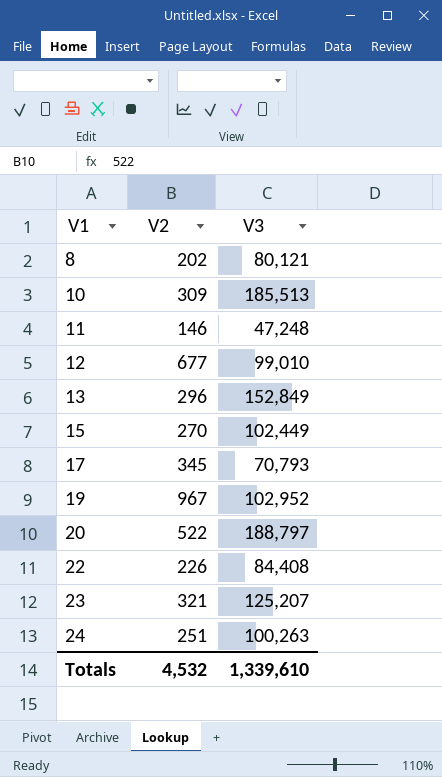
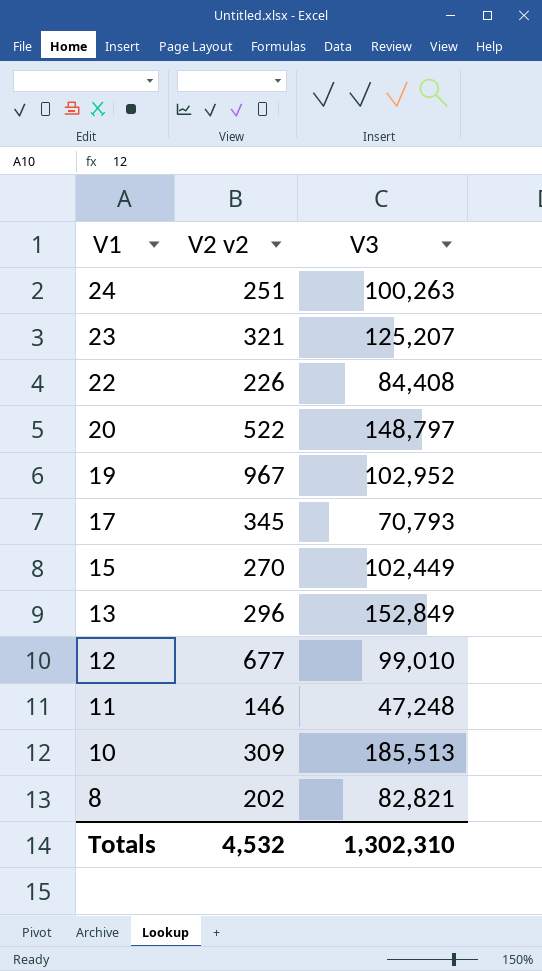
row order: V1 ascending -> V1 descending
column name: V2 -> V2 v2
20 | V3: 188,797 -> 148,797
8 | V3: 80,121 -> 82,821
Totals | V3: 1,339,610 -> 1,302,310

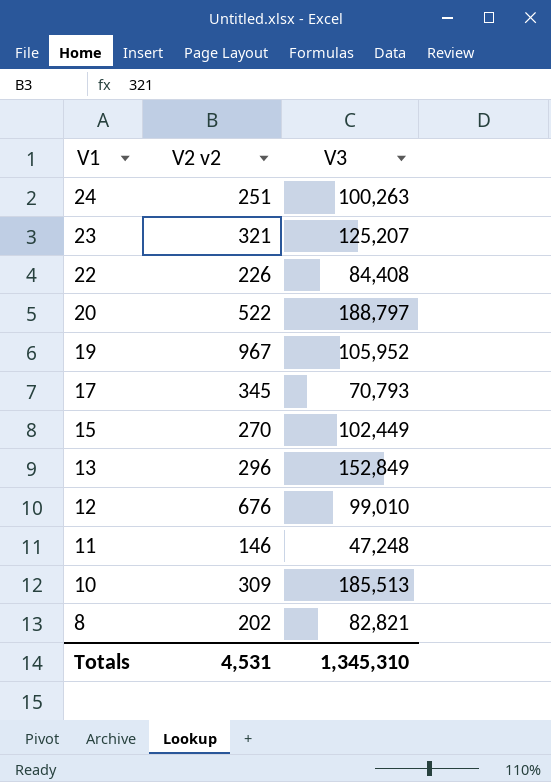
20 | V3: 148,797 -> 188,797
19 | V3: 102,952 -> 105,952
12 | V2 v2: 677 -> 676
Totals | V2 v2: 4,532 -> 4,531
Totals | V3: 1,302,310 -> 1,345,310

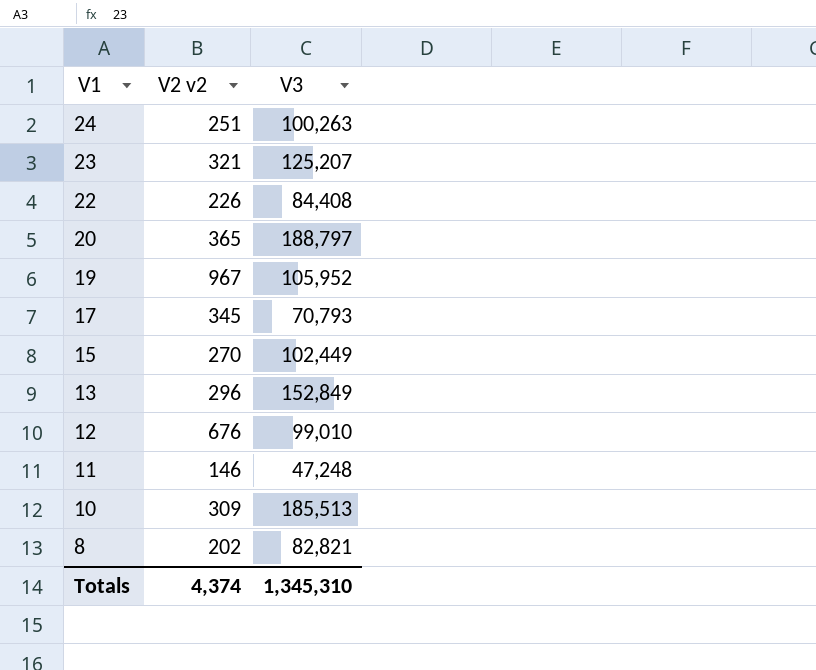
20 | V2 v2: 522 -> 365
Totals | V2 v2: 4,531 -> 4,374

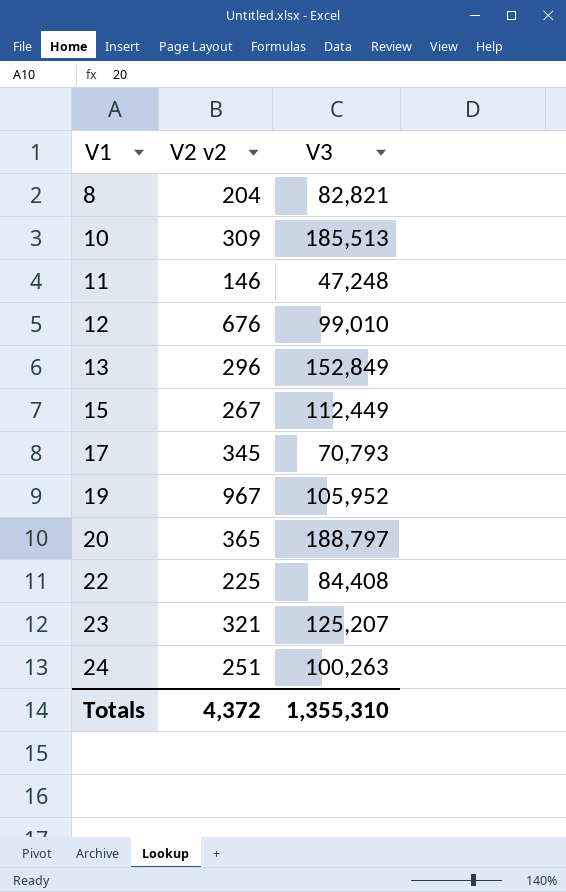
row order: V1 descending -> V1 ascending
8 | V2 v2: 202 -> 204
15 | V2 v2: 270 -> 267
15 | V3: 102,449 -> 112,449
22 | V2 v2: 226 -> 225
Totals | V2 v2: 4,374 -> 4,372
Totals | V3: 1,345,310 -> 1,355,310

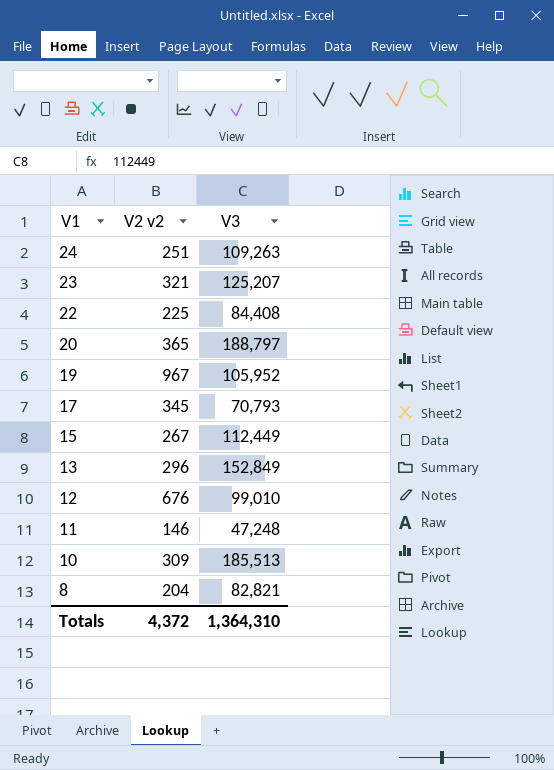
row order: V1 ascending -> V1 descending
24 | V3: 100,263 -> 109,263
Totals | V3: 1,355,310 -> 1,364,310

